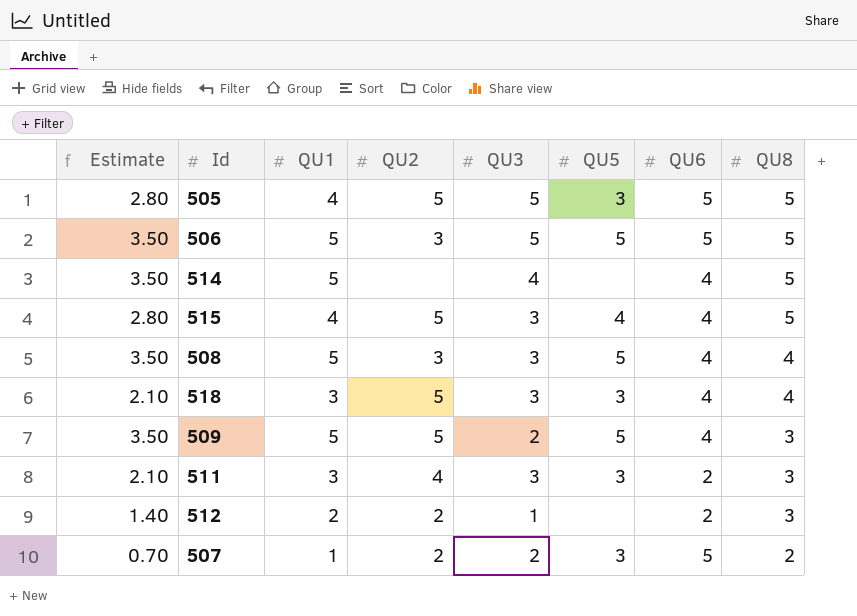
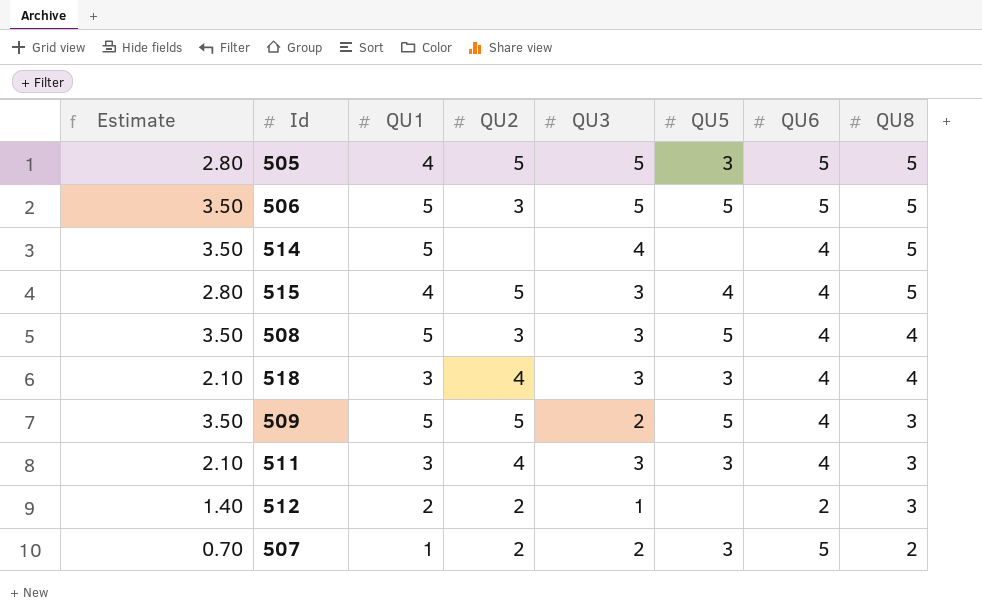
518 | QU2: 5 -> 4
511 | QU6: 2 -> 4

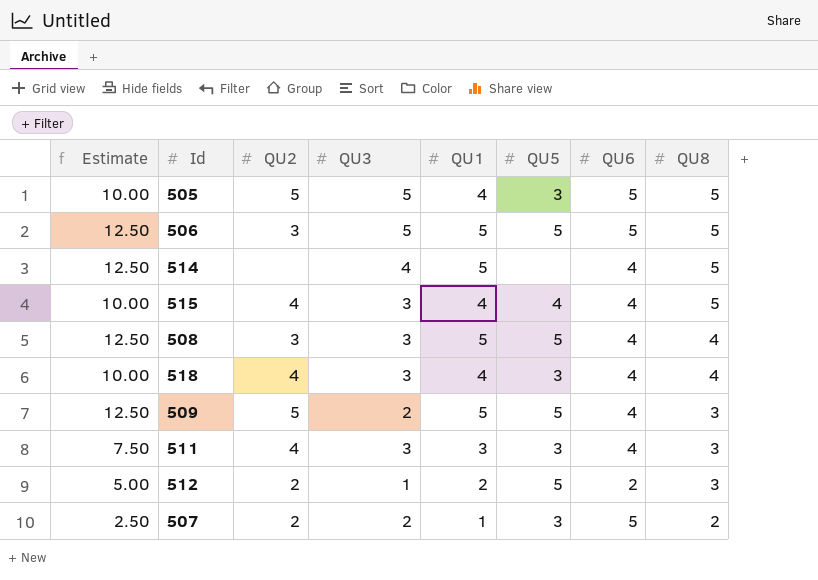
column Estimate | formula: [QU1] * 0.7 -> [QU1] * 2.5
column QU1 | position: 3 -> 5
515 | QU2: 5 -> 4
518 | QU1: 3 -> 4
512 | QU5: none -> 5

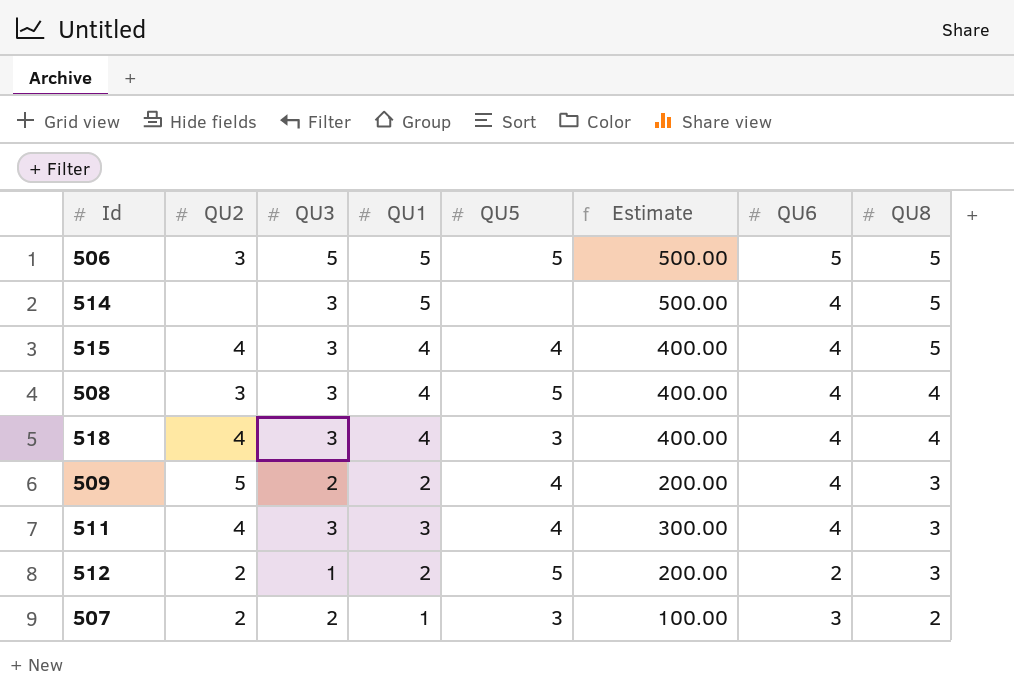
column Estimate | formula: [QU1] * 2.5 -> [QU1] * 100
column Estimate | position: 1 -> 6
row 505: 10.00 | 5 | 5 | 4 | 3 | 5 | 5 -> none
514 | QU3: 4 -> 3
508 | QU1: 5 -> 4
509 | QU1: 5 -> 2
509 | QU5: 5 -> 4
511 | QU5: 3 -> 4
507 | QU6: 5 -> 3

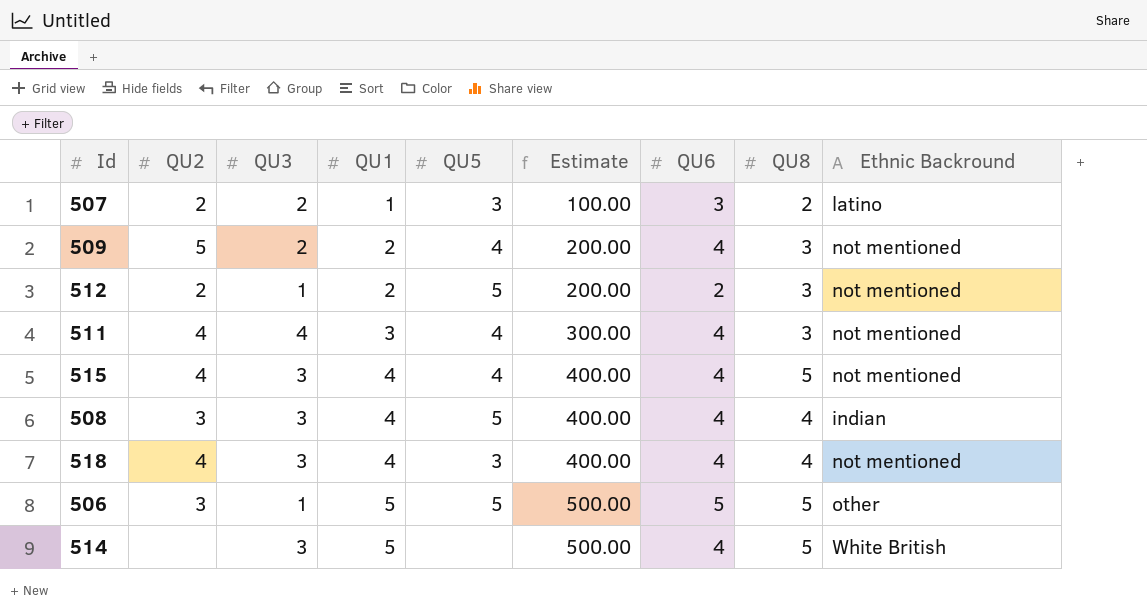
row order: QU8 descending -> QU1 ascending
column Ethnic Backround | position: none -> 9
511 | QU3: 3 -> 4
506 | QU3: 5 -> 1

